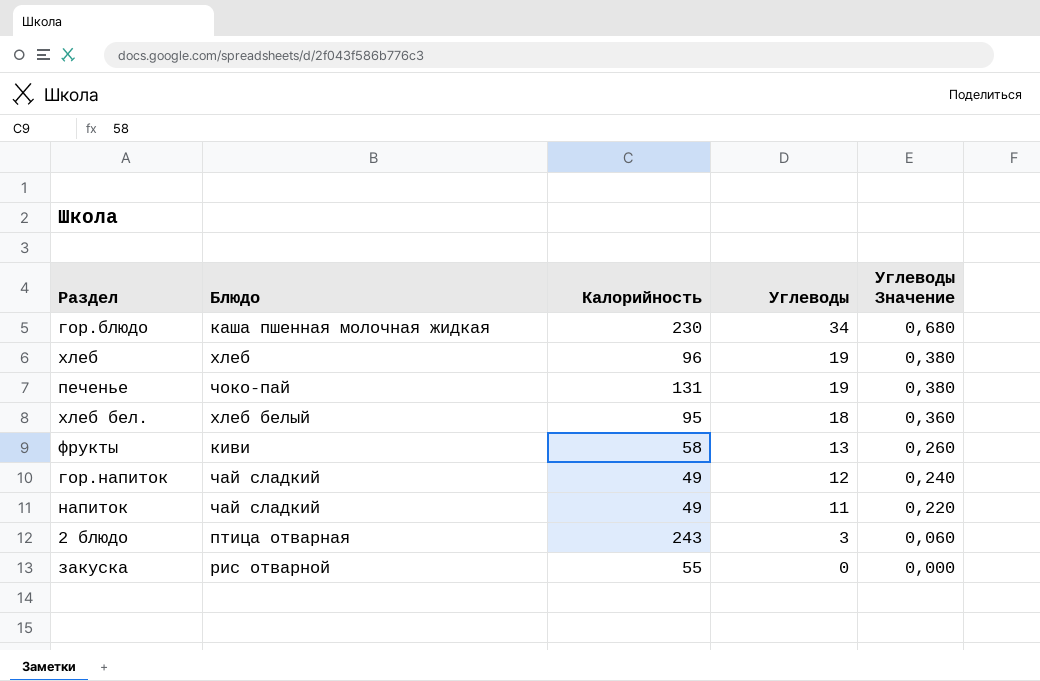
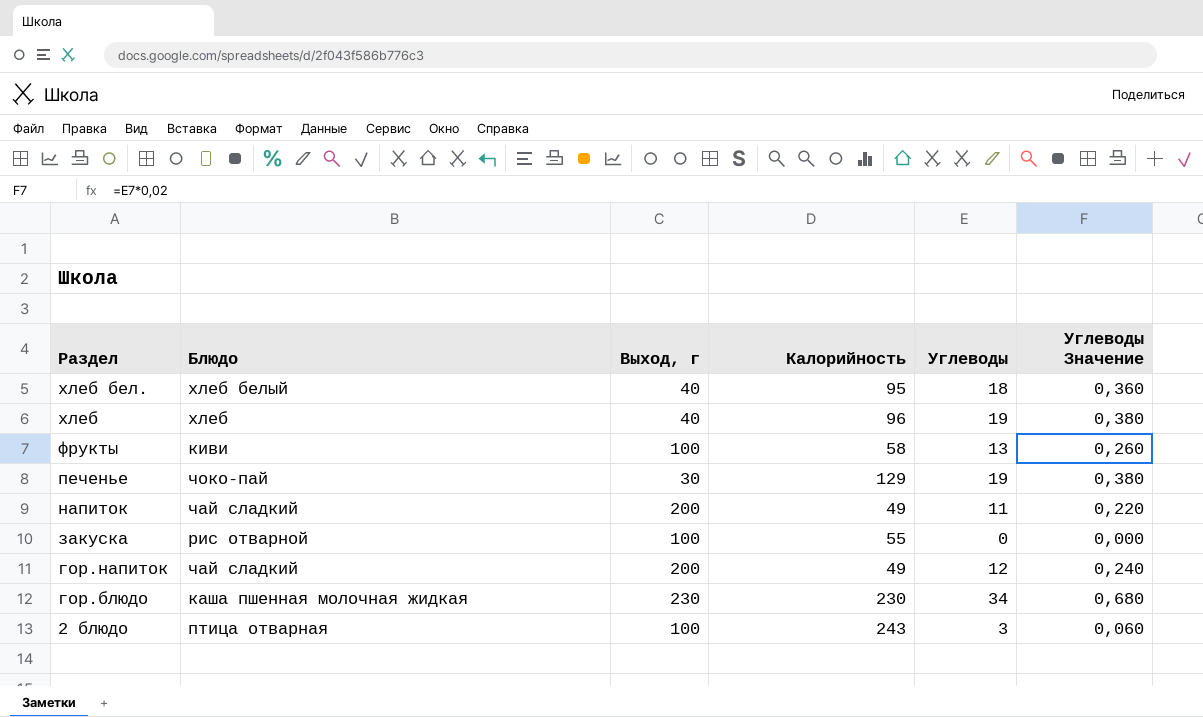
row order: Углеводы descending -> Раздел descending
column Выход, г | position: none -> 3
печенье | Калорийность: 131 -> 129

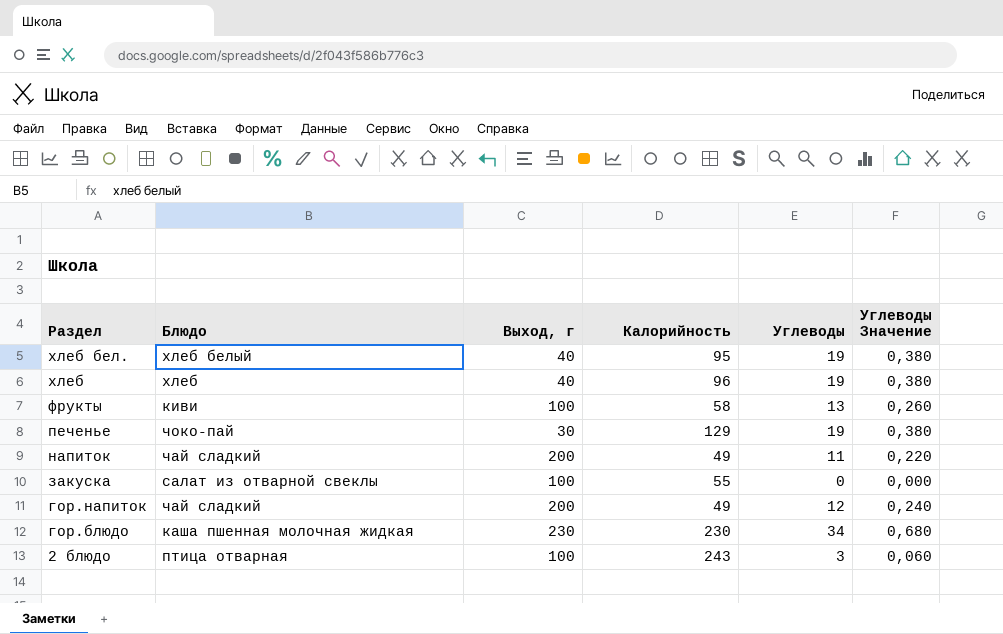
хлеб бел. | Углеводы: 18 -> 19
хлеб бел. | Углеводы Значение: 0,360 -> 0,380
закуска | Блюдо: рис отварной -> салат из отварной свеклы

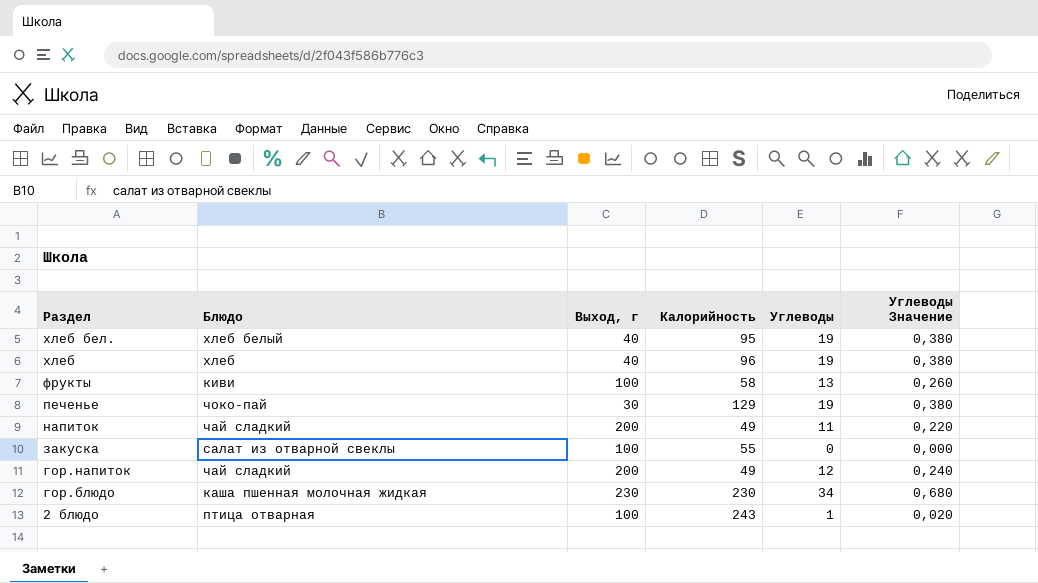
2 блюдо | Углеводы: 3 -> 1
2 блюдо | Углеводы Значение: 0,060 -> 0,020

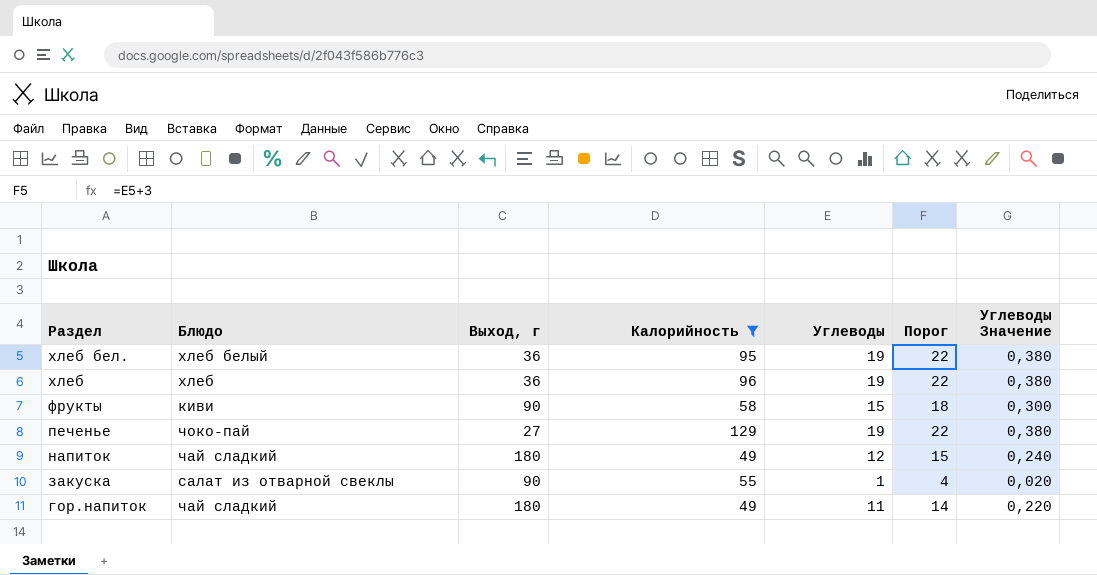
filter: none -> Калорийность <= 129
column Порог | formula: none -> [Углеводы] + 3
хлеб бел. | Выход, г: 40 -> 36
хлеб | Выход, г: 40 -> 36
фрукты | Выход, г: 100 -> 90
фрукты | Углеводы: 13 -> 15
фрукты | Углеводы Значение: 0,260 -> 0,300
печенье | Выход, г: 30 -> 27
напиток | Выход, г: 200 -> 180
напиток | Углеводы: 11 -> 12
напиток | Углеводы Значение: 0,220 -> 0,240
закуска | Выход, г: 100 -> 90
закуска | Углеводы: 0 -> 1
закуска | Углеводы Значение: 0,000 -> 0,020
гор.напиток | Выход, г: 200 -> 180
гор.напиток | Углеводы: 12 -> 11
гор.напиток | Углеводы Значение: 0,240 -> 0,220

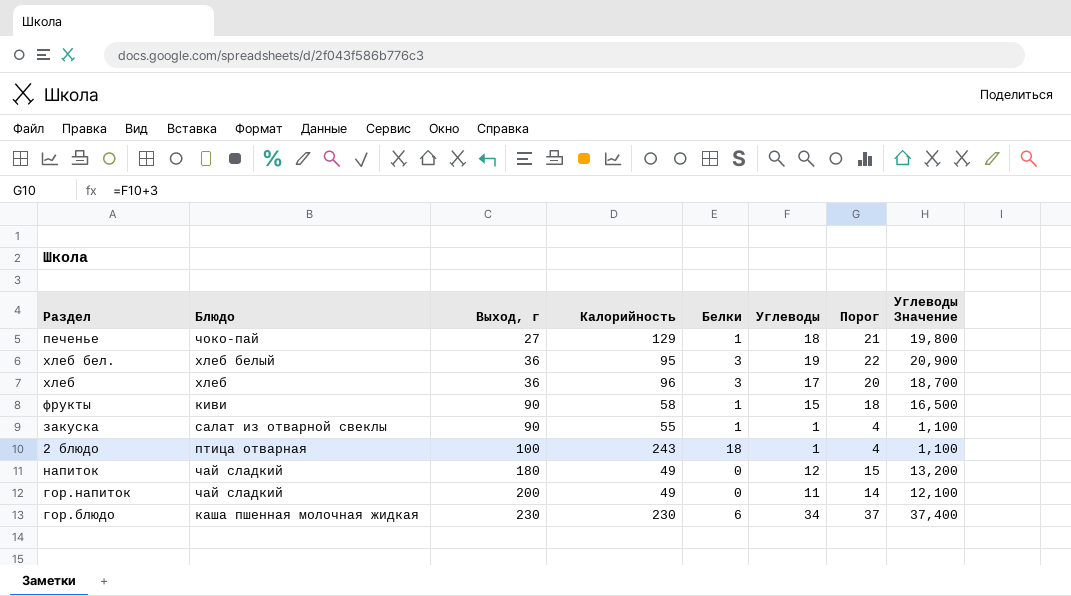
filter: Калорийность <= 129 -> none
row order: Раздел descending -> Выход, г ascending
column Белки | position: none -> 5
column Углеводы Значение | formula: [Углеводы] * 0,02 -> [Углеводы] * 1,1
печенье | Углеводы: 19 -> 18
печенье | Порог: 22 -> 21
хлеб | Углеводы: 19 -> 17
хлеб | Порог: 22 -> 20
гор.напиток | Выход, г: 180 -> 200

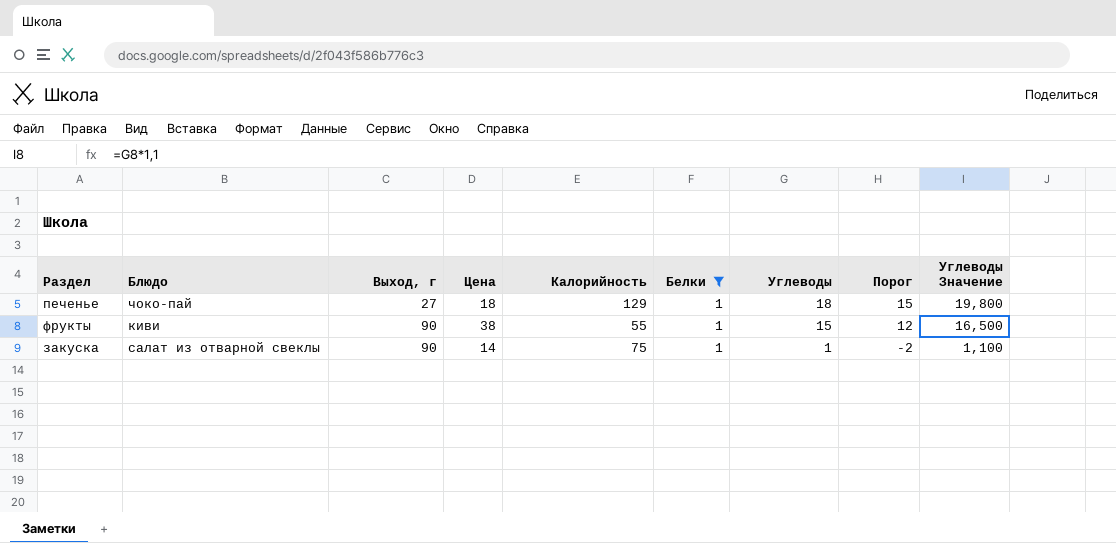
filter: none -> Белки = 1
column Цена | position: none -> 4
column Порог | formula: [Углеводы] + 3 -> [Углеводы] - 3
фрукты | Калорийность: 58 -> 55
закуска | Калорийность: 55 -> 75

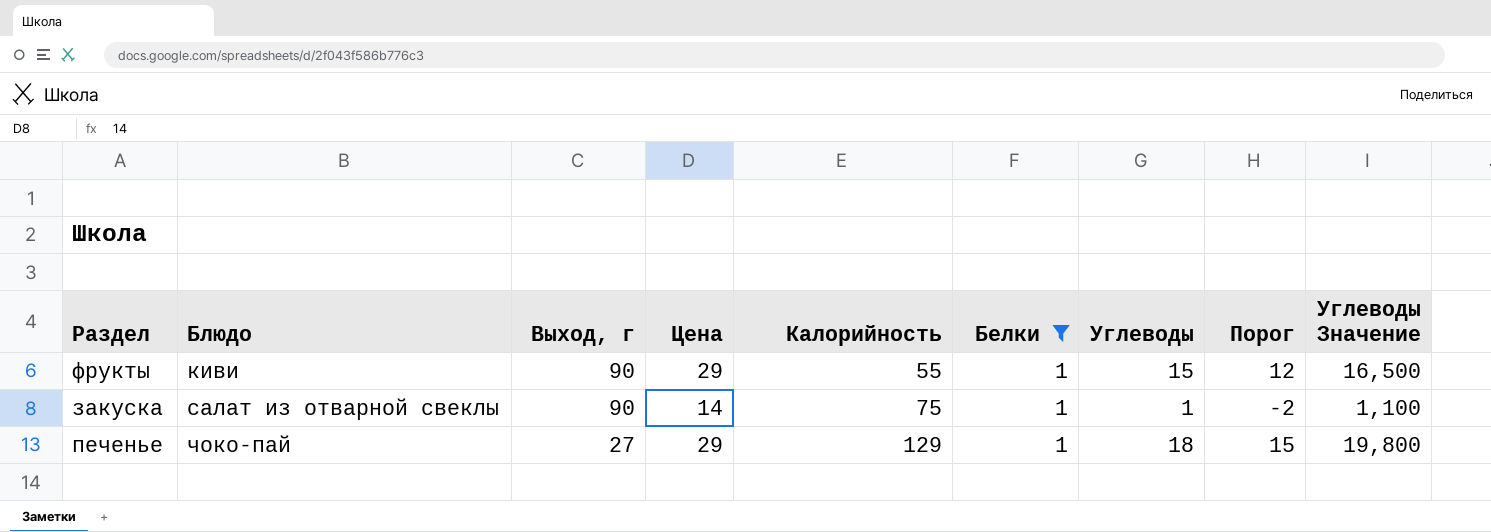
row order: Выход, г ascending -> Блюдо ascending
фрукты | Цена: 38 -> 29
печенье | Цена: 18 -> 29

